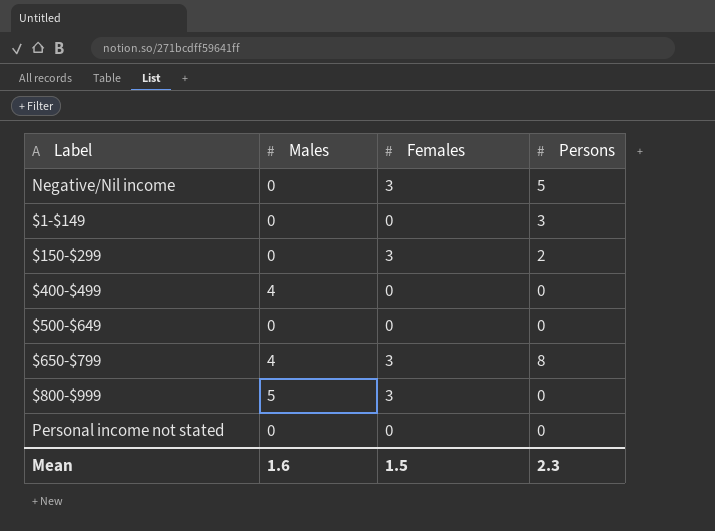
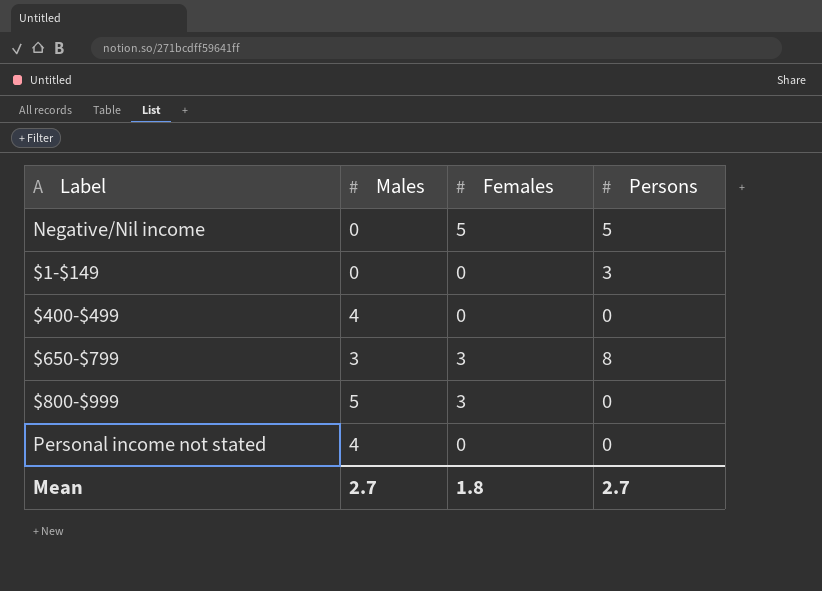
row $150-$299: 0 | 3 | 2 -> none
row $500-$649: 0 | 0 | 0 -> none
Negative/Nil income | Females: 3 -> 5
$650-$799 | Males: 4 -> 3
Personal income not stated | Males: 0 -> 4
Mean | Males: 1.6 -> 2.7
Mean | Females: 1.5 -> 1.8
Mean | Persons: 2.3 -> 2.7

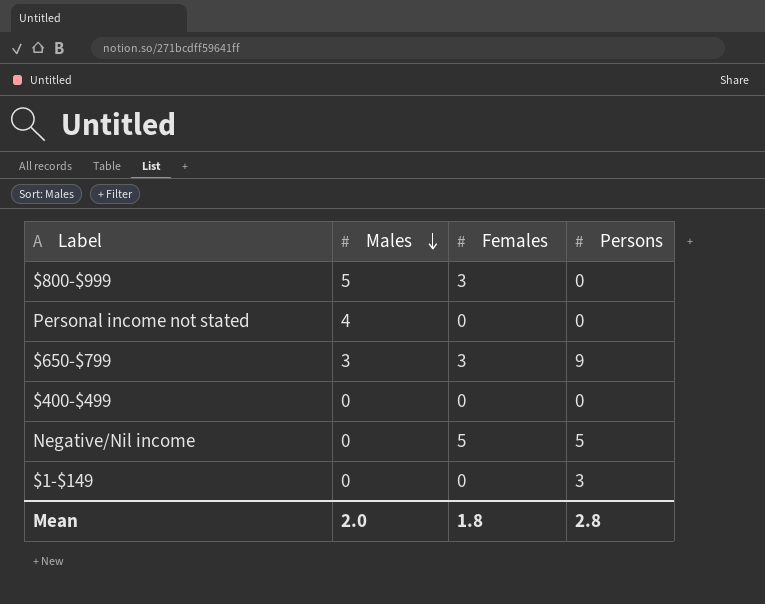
row order: none -> Males descending
$650-$799 | Persons: 8 -> 9
$400-$499 | Males: 4 -> 0
Mean | Males: 2.7 -> 2.0
Mean | Persons: 2.7 -> 2.8

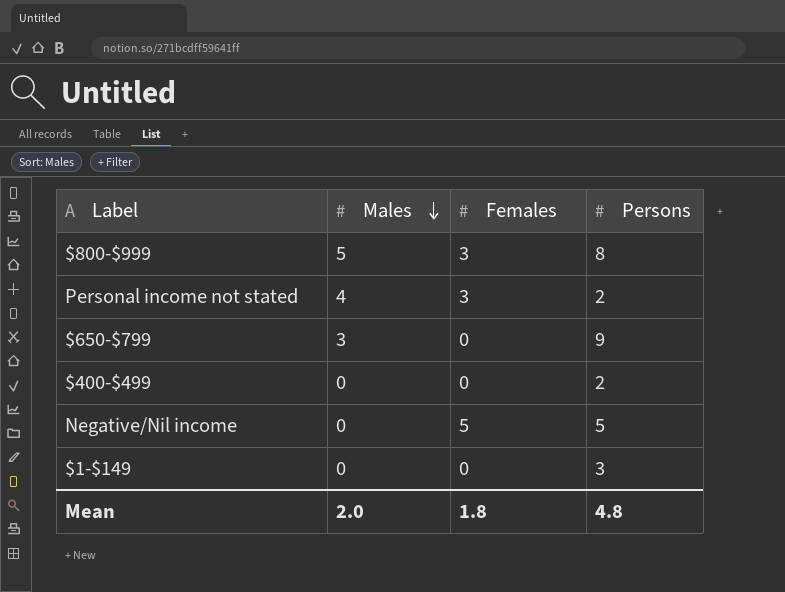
$800-$999 | Persons: 0 -> 8
Personal income not stated | Females: 0 -> 3
Personal income not stated | Persons: 0 -> 2
$650-$799 | Females: 3 -> 0
$400-$499 | Persons: 0 -> 2
Mean | Persons: 2.8 -> 4.8

